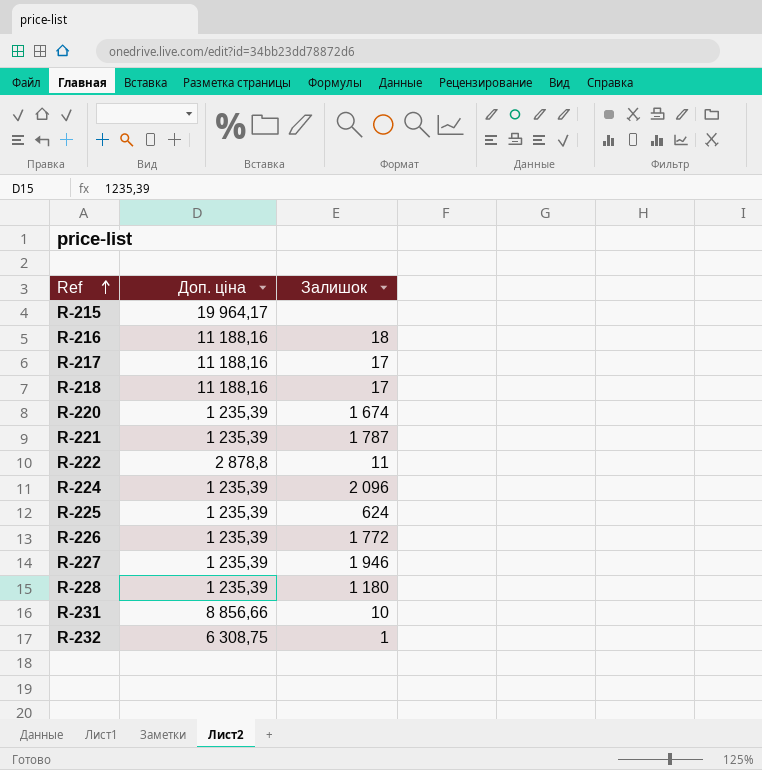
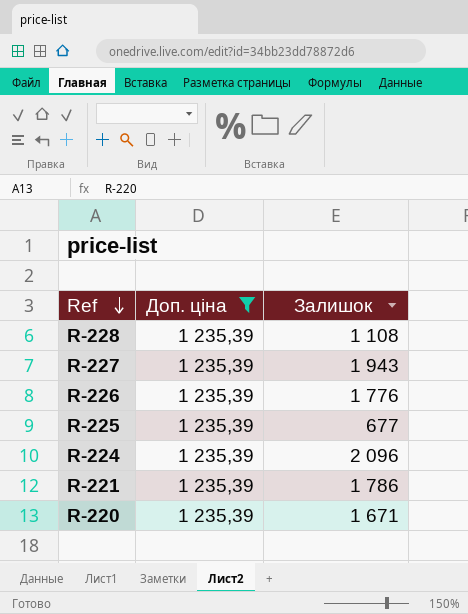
filter: none -> Доп. ціна = 1 235,39
row order: Ref ascending -> Ref descending
R-228 | Залишок: 1 180 -> 1 108
R-227 | Залишок: 1 946 -> 1 943
R-226 | Залишок: 1 772 -> 1 776
R-225 | Залишок: 624 -> 677
R-221 | Залишок: 1 787 -> 1 786
R-220 | Залишок: 1 674 -> 1 671

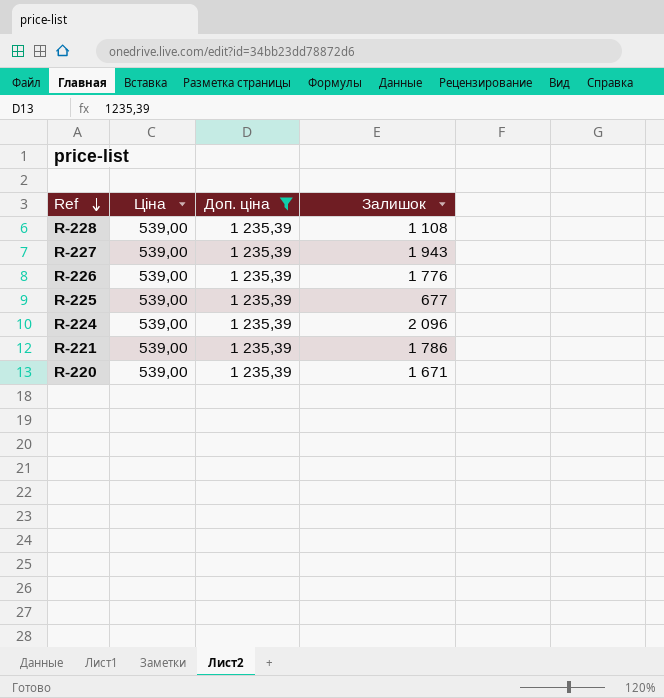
column Ціна | position: none -> 2

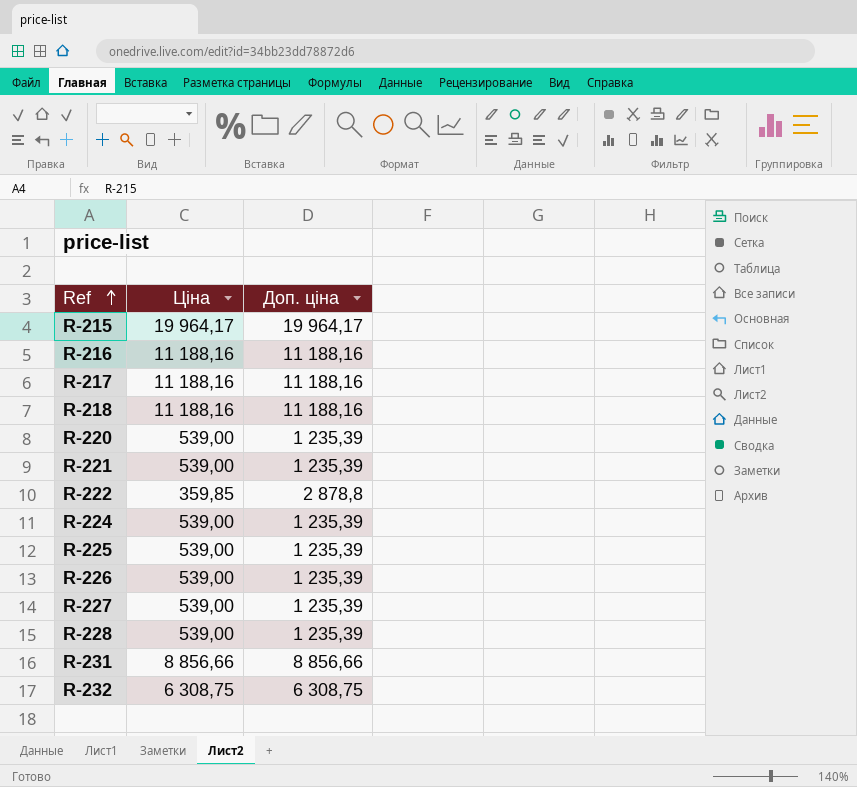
filter: Доп. ціна = 1 235,39 -> none
row order: Ref descending -> Ref ascending
column Залишок | position: 4 -> none

